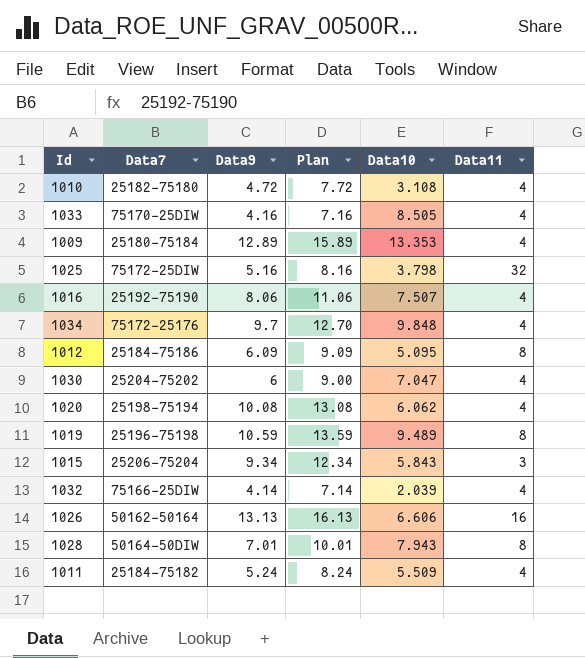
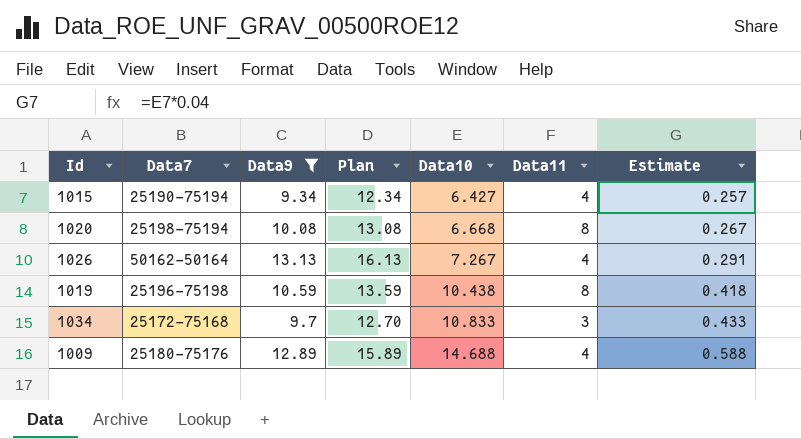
filter: none -> Data9 >= 9.34
row order: none -> Data10 ascending
column Estimate | formula: none -> [Data10] * 0.04
1015 | Data7: 25206-75204 -> 25190-75194
1015 | Data10: 5.843 -> 6.427
1015 | Data11: 3 -> 4
1020 | Data10: 6.062 -> 6.668
1020 | Data11: 4 -> 8
1026 | Data10: 6.606 -> 7.267
1026 | Data11: 16 -> 4
1019 | Data10: 9.489 -> 10.438
1034 | Data7: 75172-25176 -> 25172-75168
1034 | Data10: 9.848 -> 10.833
1034 | Data11: 4 -> 3
1009 | Data7: 25180-75184 -> 25180-75176
1009 | Data10: 13.353 -> 14.688

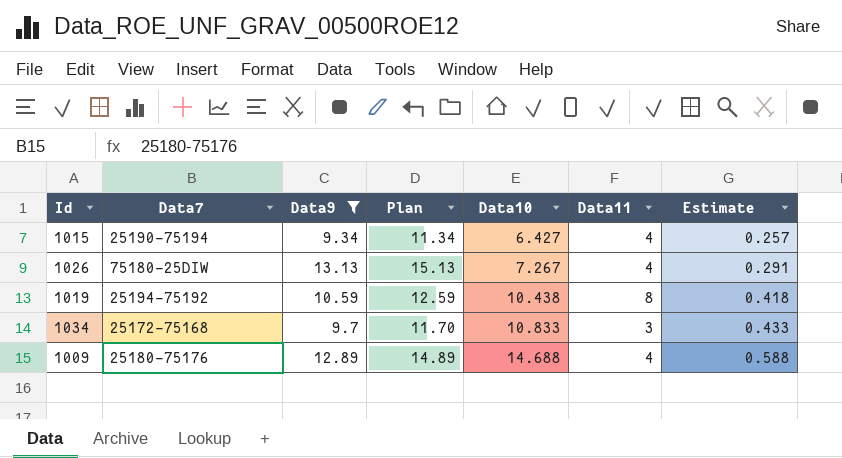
column Plan | formula: [Data9] + 3 -> [Data9] + 2
row 1020: 25198-75194 | 10.08 | 13.08 | 6.668 | 8 | 0.267 -> none
1026 | Data7: 50162-50164 -> 75180-25DIW
1019 | Data7: 25196-75198 -> 25194-75192

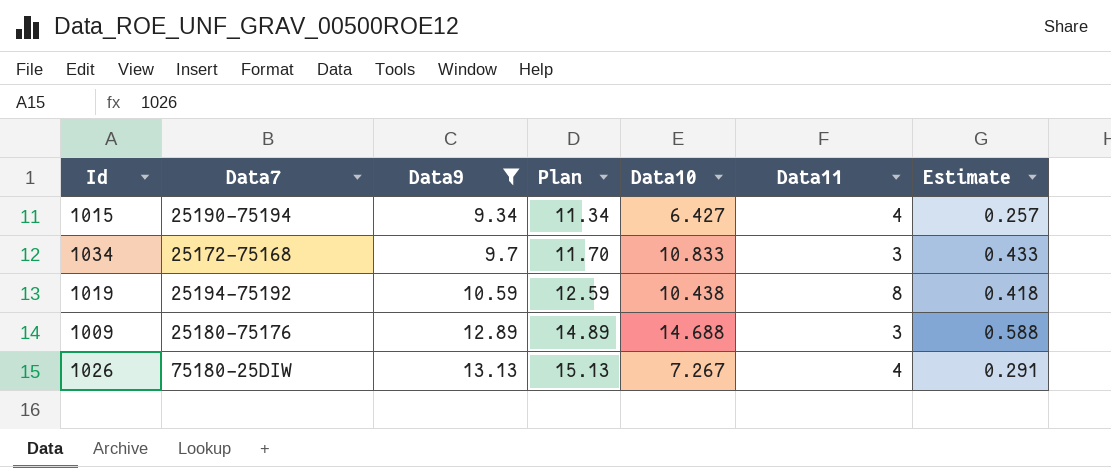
row order: Data10 ascending -> Data9 ascending
1009 | Data11: 4 -> 3

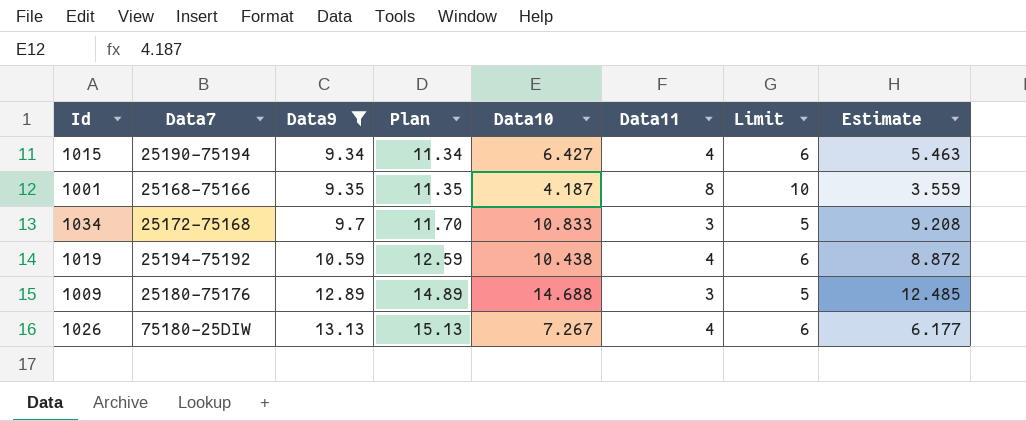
column Limit | formula: none -> [Data11] + 2
column Estimate | formula: [Data10] * 0.04 -> [Data10] * 0.85
row 1001: none -> 25168-75166 | 9.35 | 11.35 | 4.187 | 8 | 10 | 3.559
1019 | Data11: 8 -> 4

